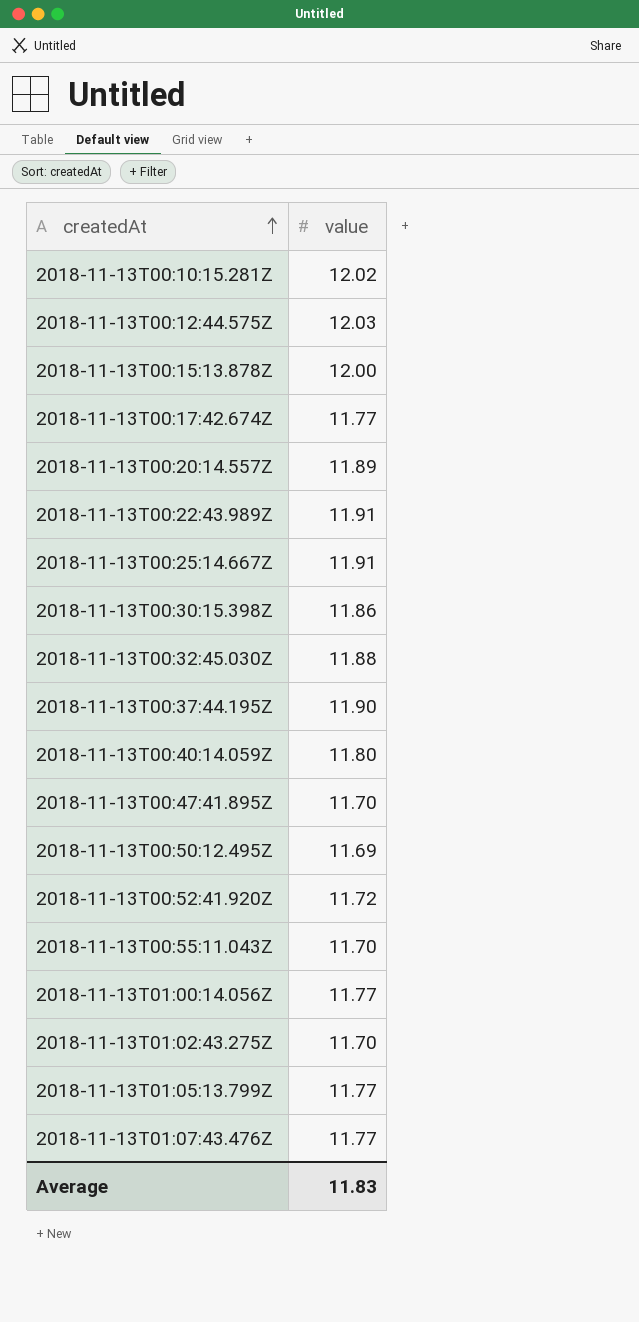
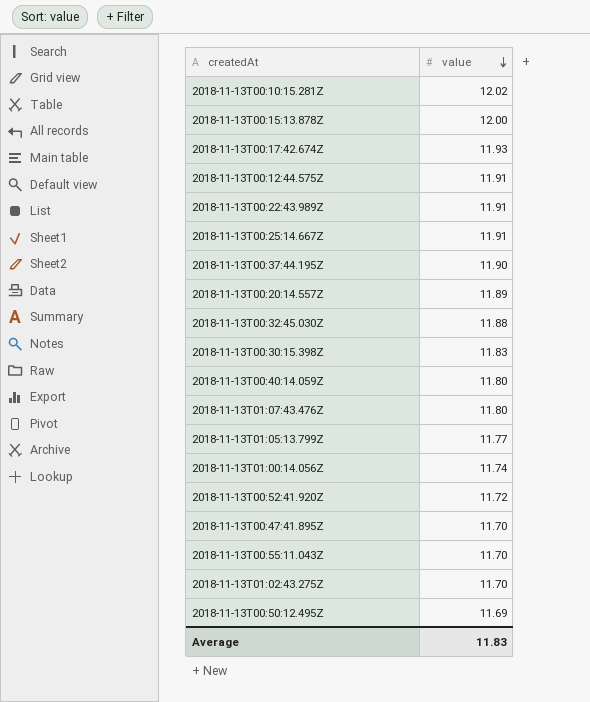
row order: createdAt ascending -> value descending
2018-11-13T00:17:42.674Z | value: 11.77 -> 11.93
2018-11-13T00:12:44.575Z | value: 12.03 -> 11.91
2018-11-13T00:30:15.398Z | value: 11.86 -> 11.83
2018-11-13T01:07:43.476Z | value: 11.77 -> 11.80
2018-11-13T01:00:14.056Z | value: 11.77 -> 11.74

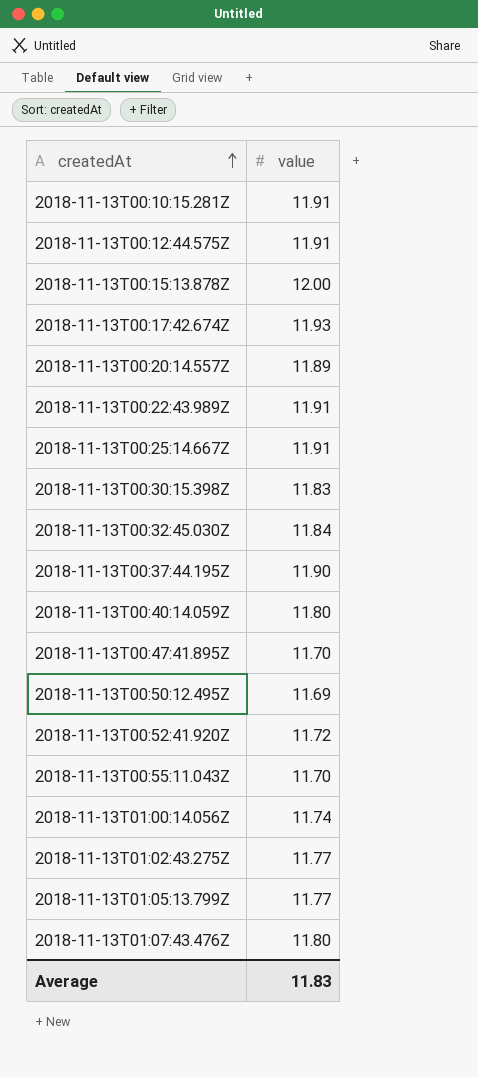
row order: value descending -> createdAt ascending
2018-11-13T00:10:15.281Z | value: 12.02 -> 11.91
2018-11-13T00:32:45.030Z | value: 11.88 -> 11.84
2018-11-13T01:02:43.275Z | value: 11.70 -> 11.77

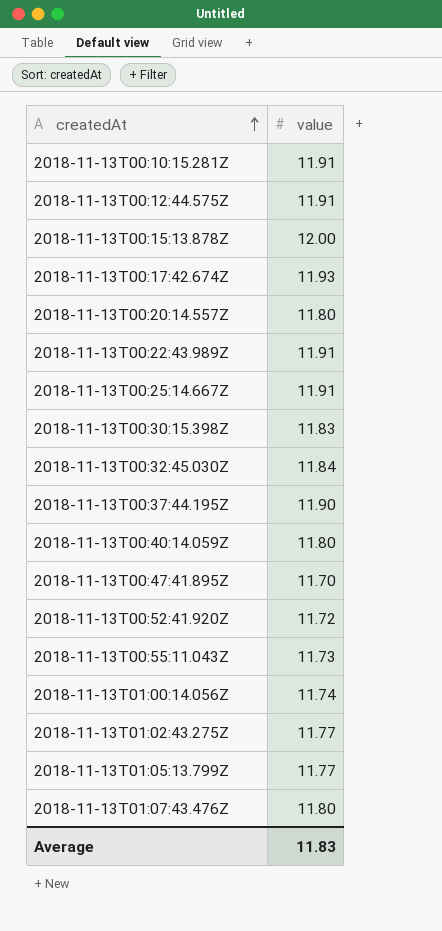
row 2018-11-13T00:50:12.495Z: 11.69 -> none
2018-11-13T00:20:14.557Z | value: 11.89 -> 11.80
2018-11-13T00:55:11.043Z | value: 11.70 -> 11.73

